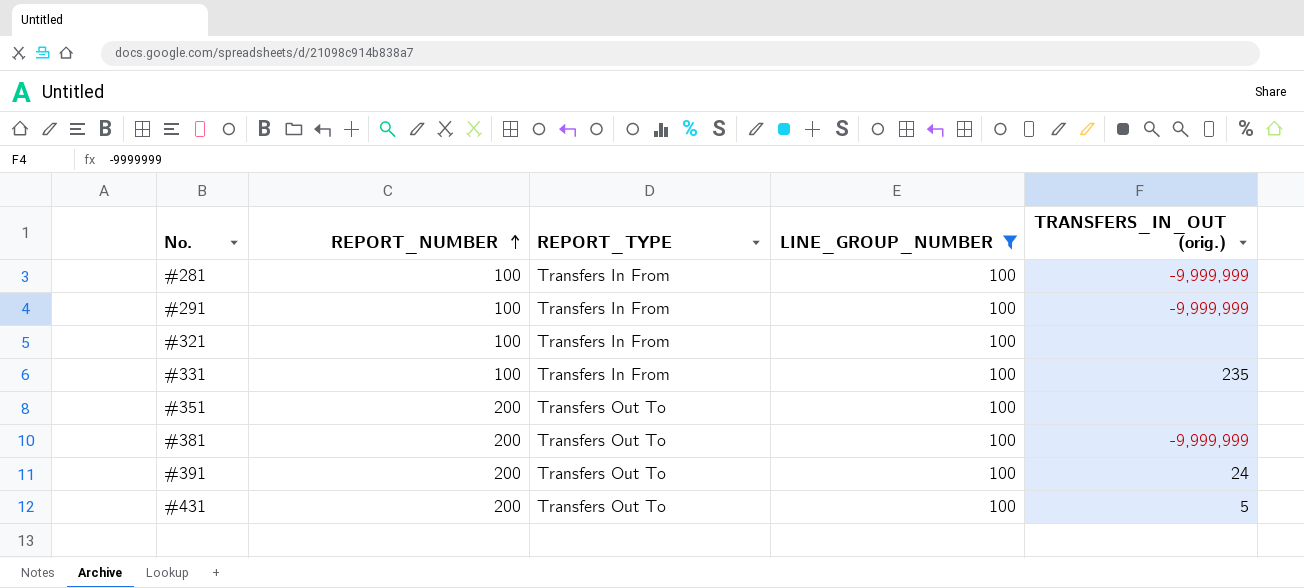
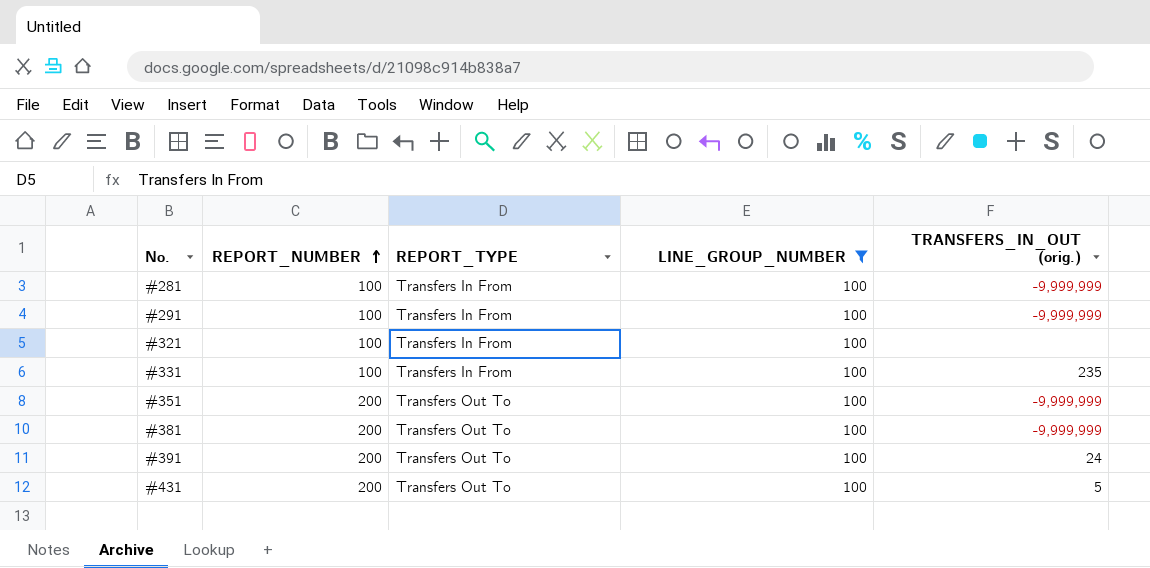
#351 | TRANSFERS_IN_OUT (orig.): none -> -9,999,999

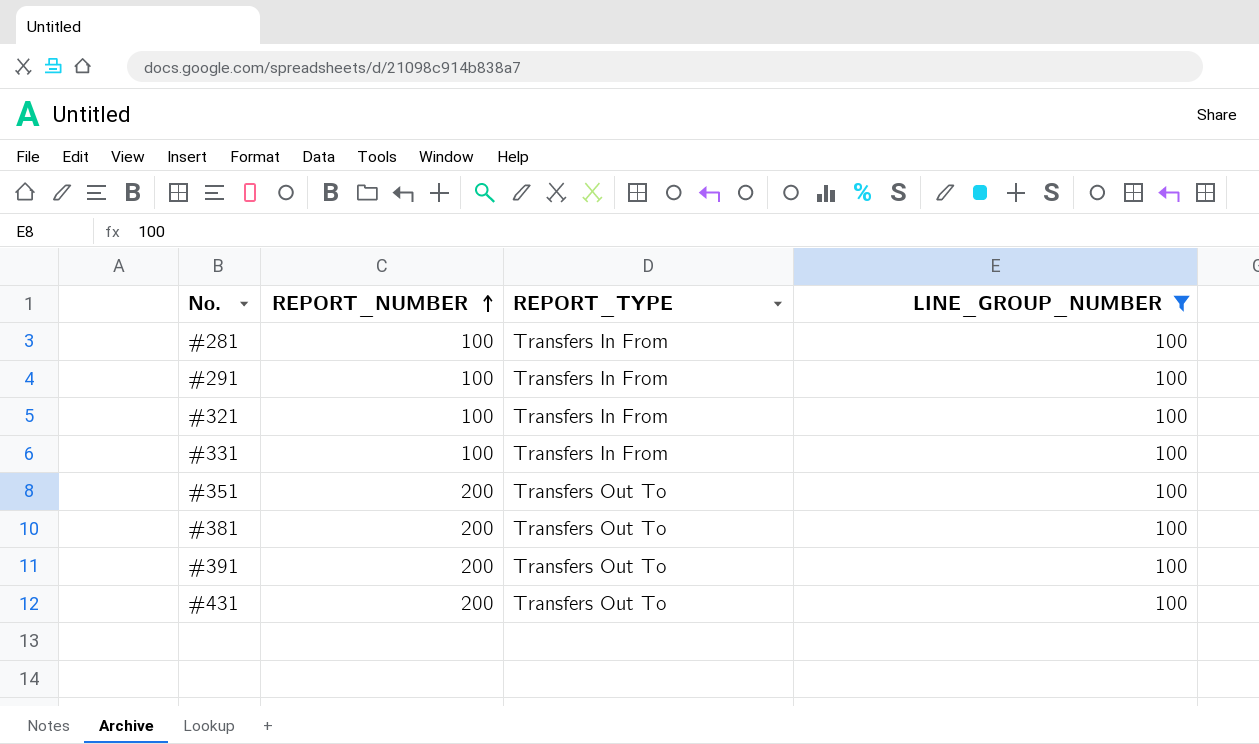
column TRANSFERS_IN_OUT (orig.) | position: 5 -> none

